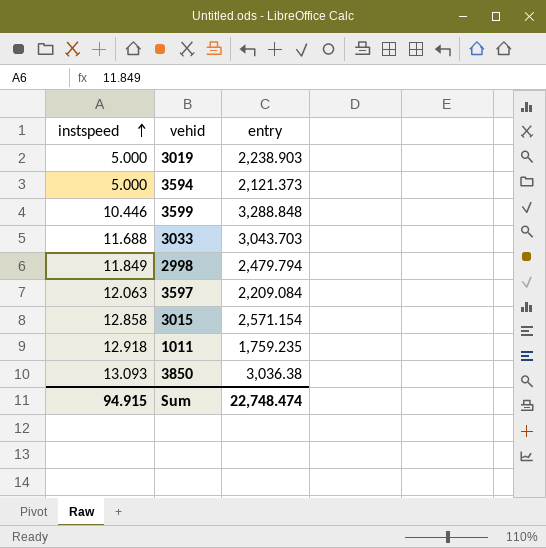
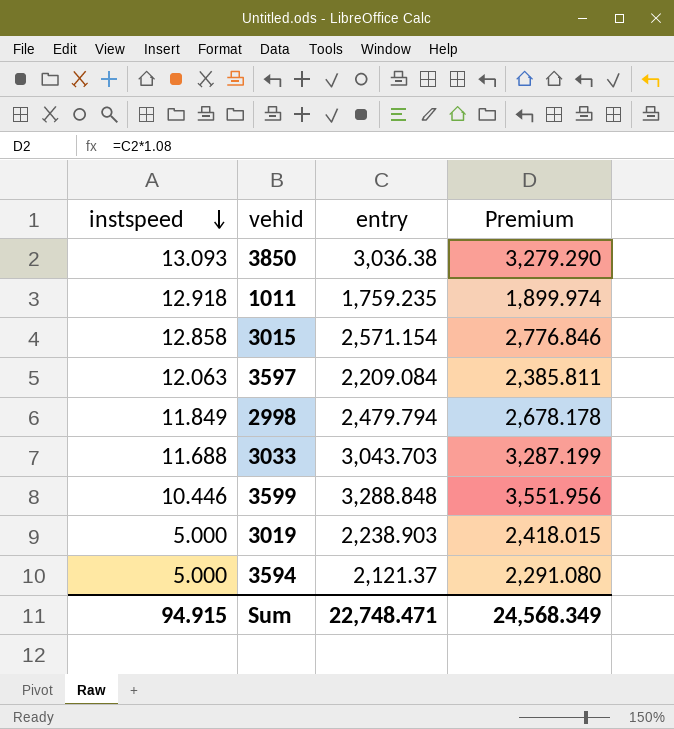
row order: instspeed ascending -> instspeed descending
column Premium | formula: none -> [entry] * 1.08
3594 | entry: 2,121.373 -> 2,121.37
Sum | entry: 22,748.474 -> 22,748.471

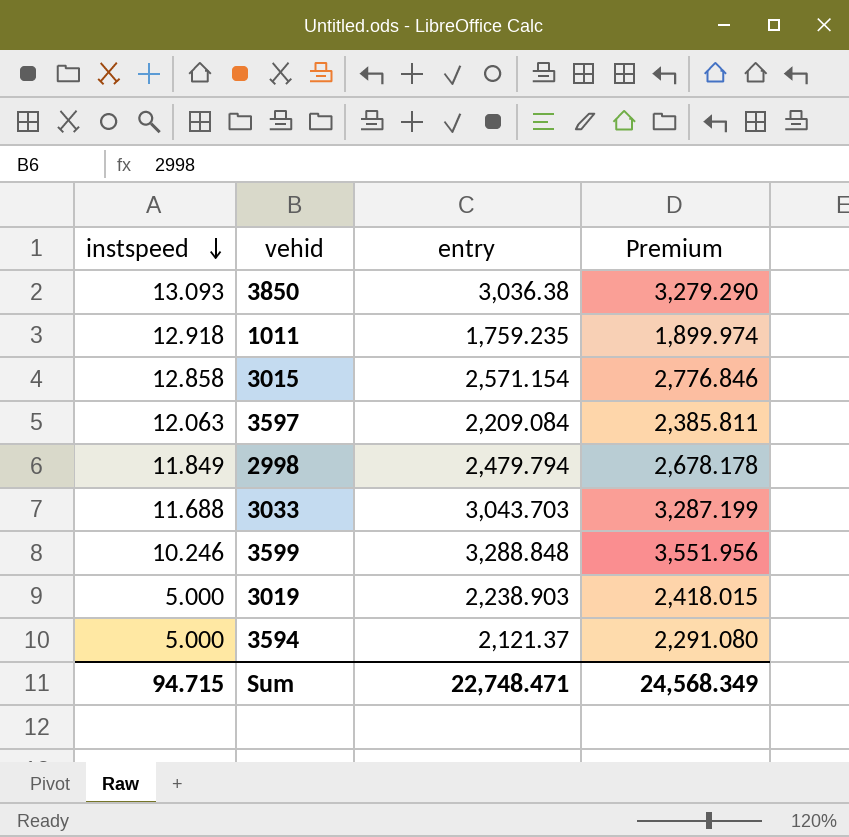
3599 | instspeed: 10.446 -> 10.246
Sum | instspeed: 94.915 -> 94.715

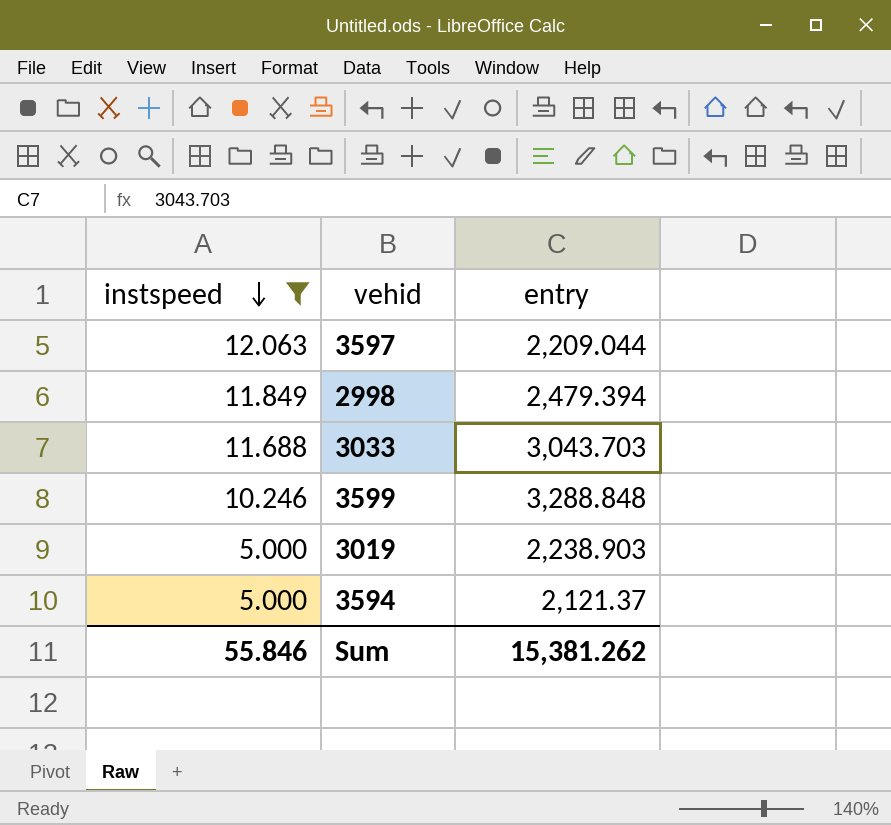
filter: none -> instspeed <= 12.063
column Premium | formula: [entry] * 1.08 -> none
3597 | entry: 2,209.084 -> 2,209.044
2998 | entry: 2,479.794 -> 2,479.394
Sum | instspeed: 94.715 -> 55.846
Sum | entry: 22,748.471 -> 15,381.262

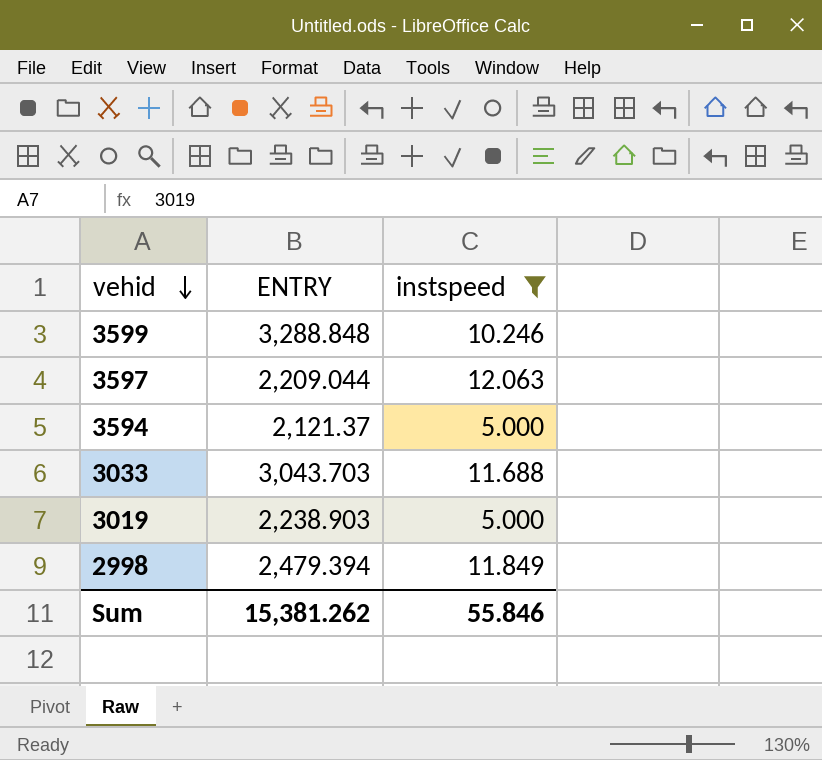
row order: instspeed descending -> vehid descending
column name: entry -> ENTRY
column instspeed | position: 1 -> 3

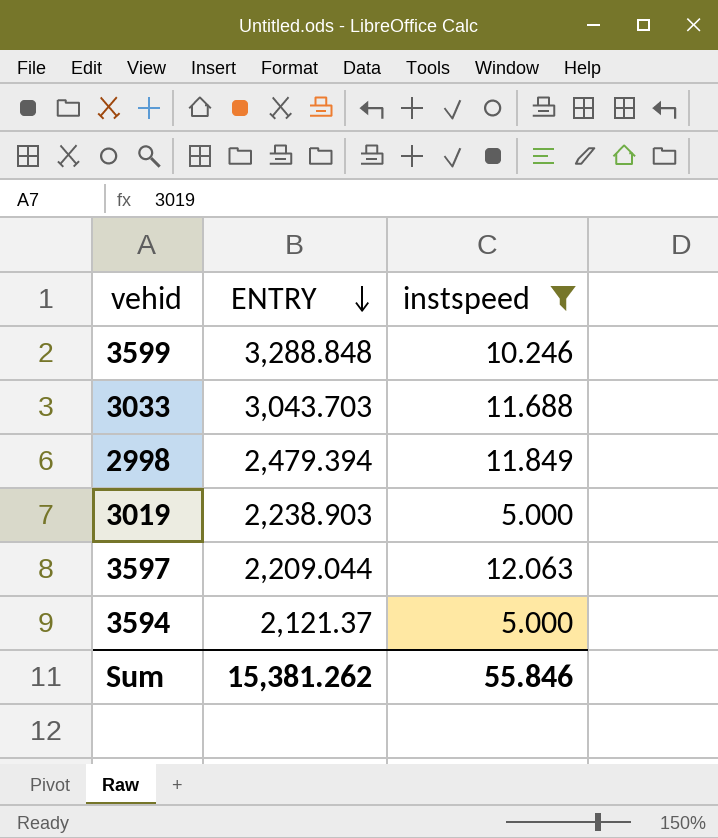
row order: vehid descending -> ENTRY descending

